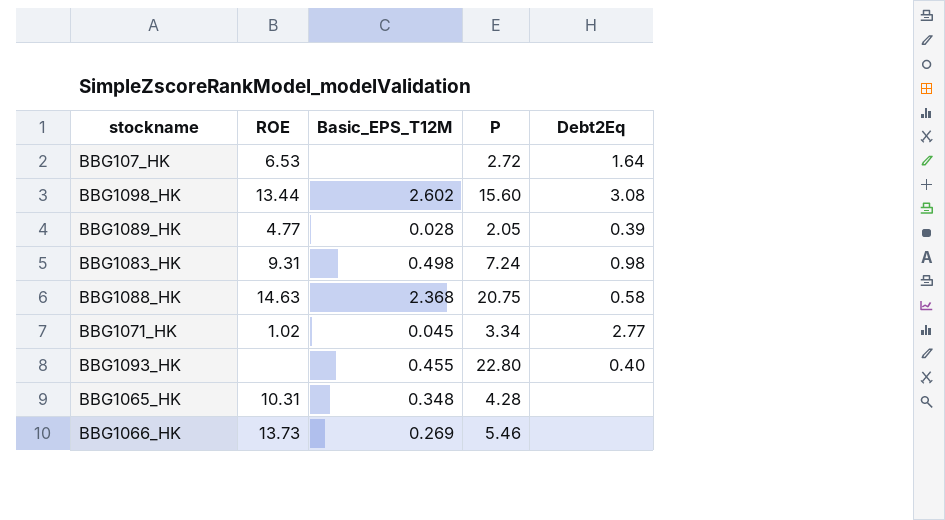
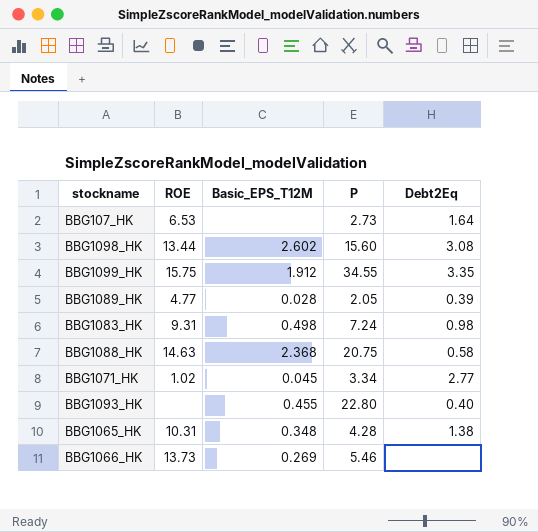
BBG107_HK | P: 2.72 -> 2.73
row BBG1099_HK: none -> 15.75 | 1.912 | 34.55 | 3.35
BBG1065_HK | Debt2Eq: none -> 1.38

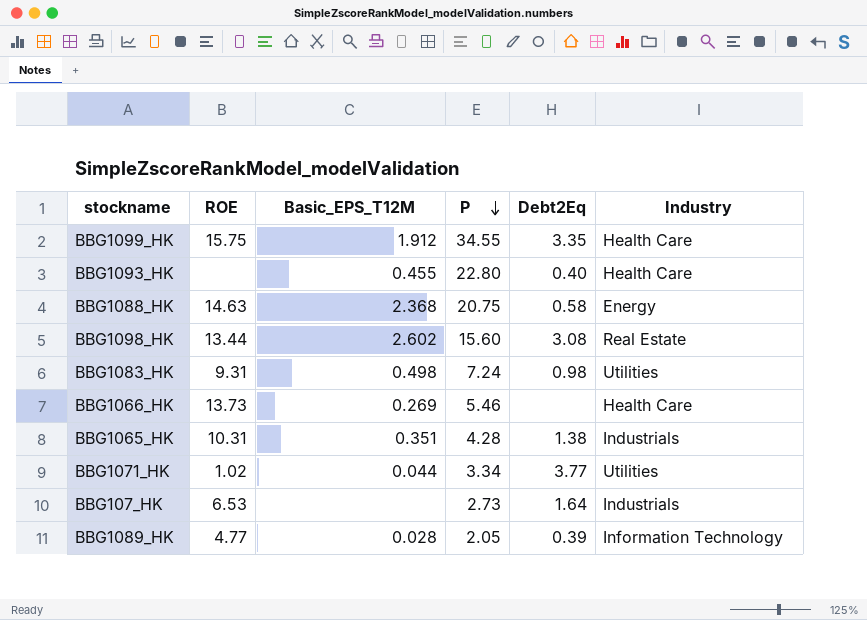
row order: none -> P descending
column Industry | position: none -> 6
BBG1065_HK | Basic_EPS_T12M: 0.348 -> 0.351
BBG1071_HK | Basic_EPS_T12M: 0.045 -> 0.044
BBG1071_HK | Debt2Eq: 2.77 -> 3.77

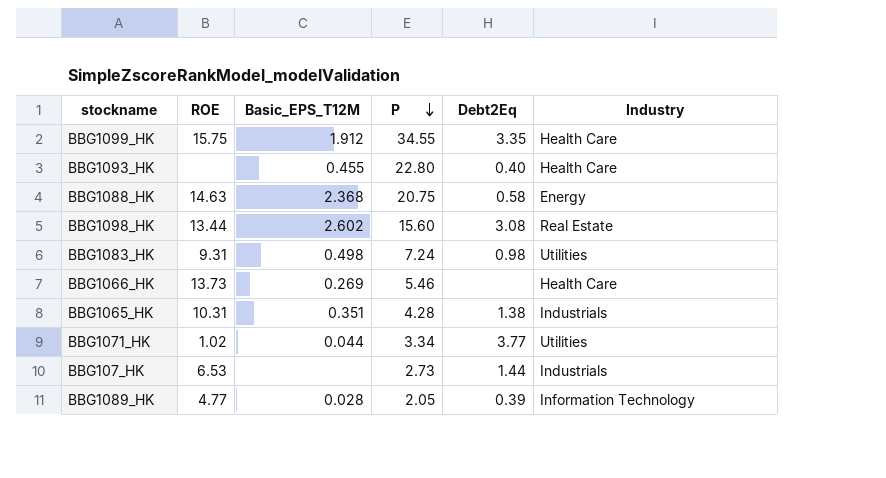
BBG107_HK | Debt2Eq: 1.64 -> 1.44

